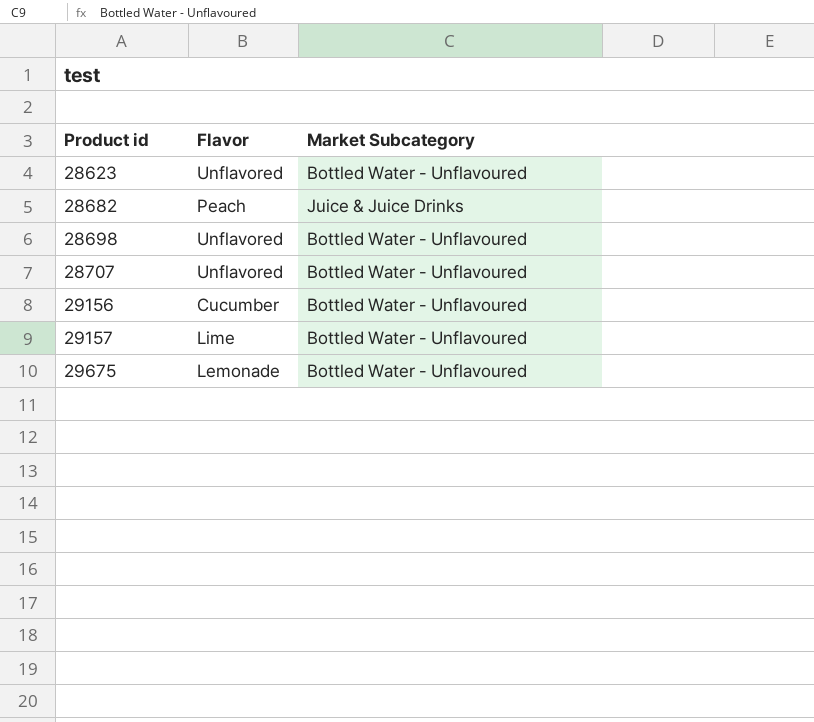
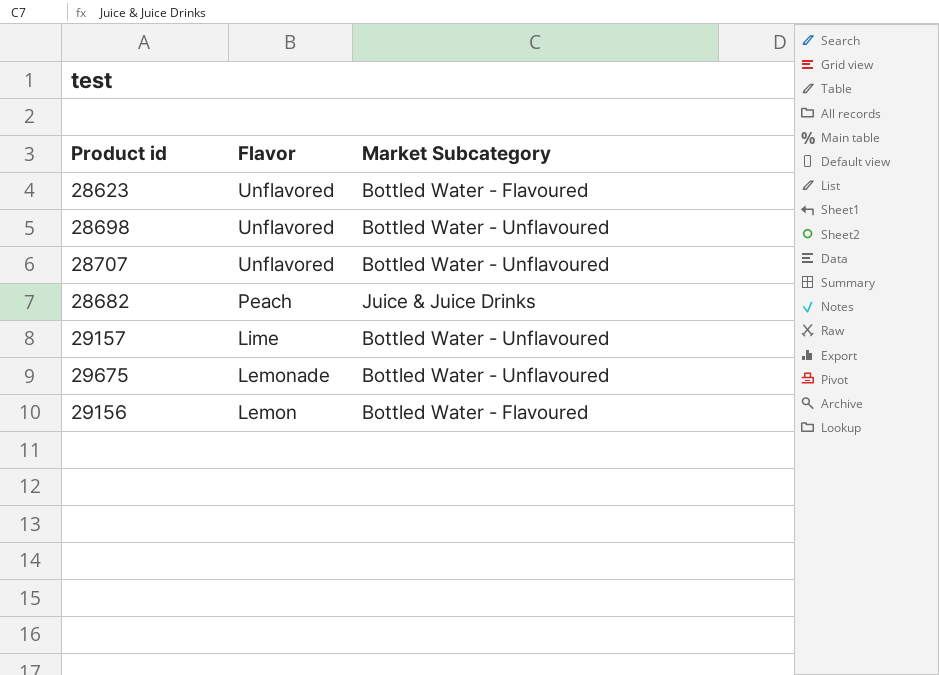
row order: Product id ascending -> Flavor descending
28623 | Market Subcategory: Bottled Water - Unflavoured -> Bottled Water - Flavoured
29156 | Flavor: Cucumber -> Lemon
29156 | Market Subcategory: Bottled Water - Unflavoured -> Bottled Water - Flavoured

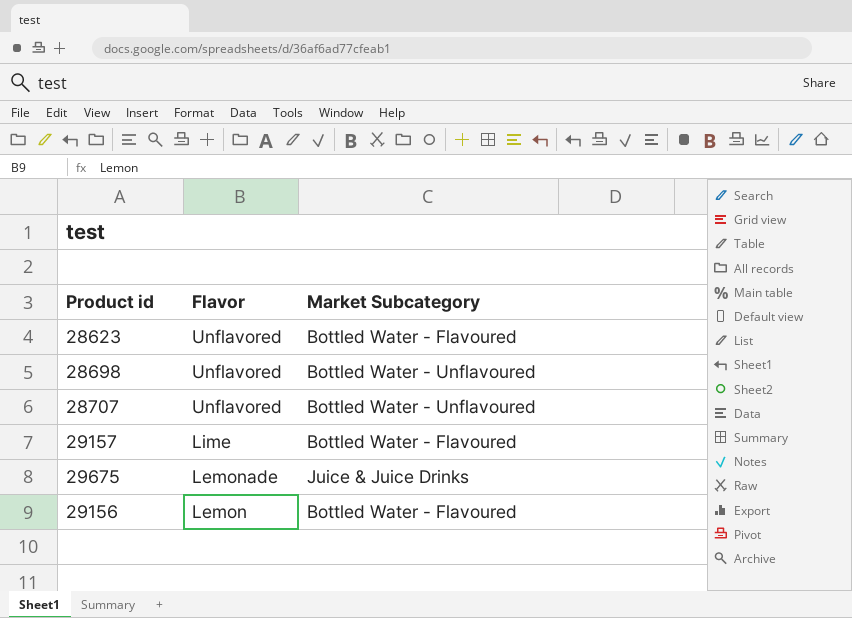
row 28682: Peach | Juice & Juice Drinks -> none
29157 | Market Subcategory: Bottled Water - Unflavoured -> Bottled Water - Flavoured
29675 | Market Subcategory: Bottled Water - Unflavoured -> Juice & Juice Drinks

